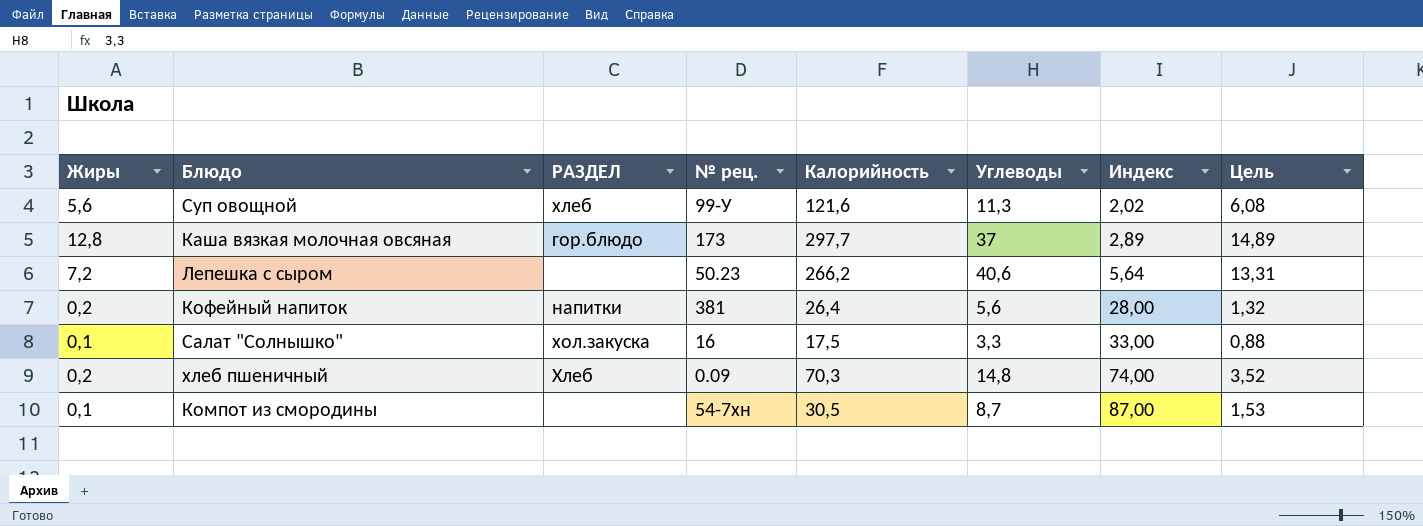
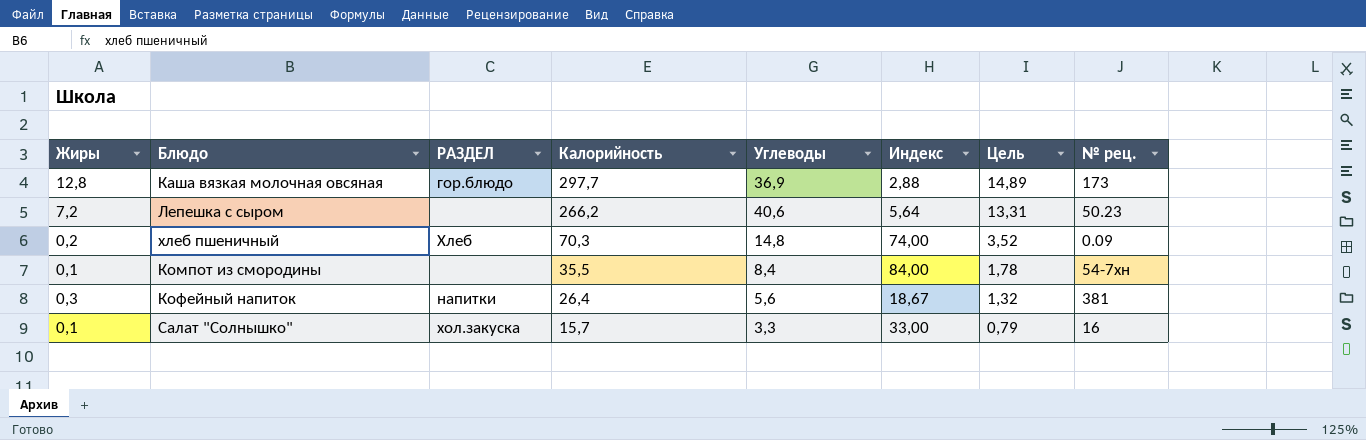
row order: Индекс ascending -> Калорийность descending
column № рец. | position: 4 -> 8
row Суп овощной: 5,6 | хлеб | 99-У | 121,6 | 11,3 | 2,02 | 6,08 -> none
Каша вязкая молочная овсяная | Углеводы: 37 -> 36,9
Каша вязкая молочная овсяная | Индекс: 2,89 -> 2,88
Компот из смородины | Калорийность: 30,5 -> 35,5
Компот из смородины | Углеводы: 8,7 -> 8,4
Компот из смородины | Индекс: 87,00 -> 84,00
Компот из смородины | Цель: 1,53 -> 1,78
Кофейный напиток | Жиры: 0,2 -> 0,3
Кофейный напиток | Индекс: 28,00 -> 18,67
Салат "Солнышко" | Калорийность: 17,5 -> 15,7
Салат "Солнышко" | Цель: 0,88 -> 0,79

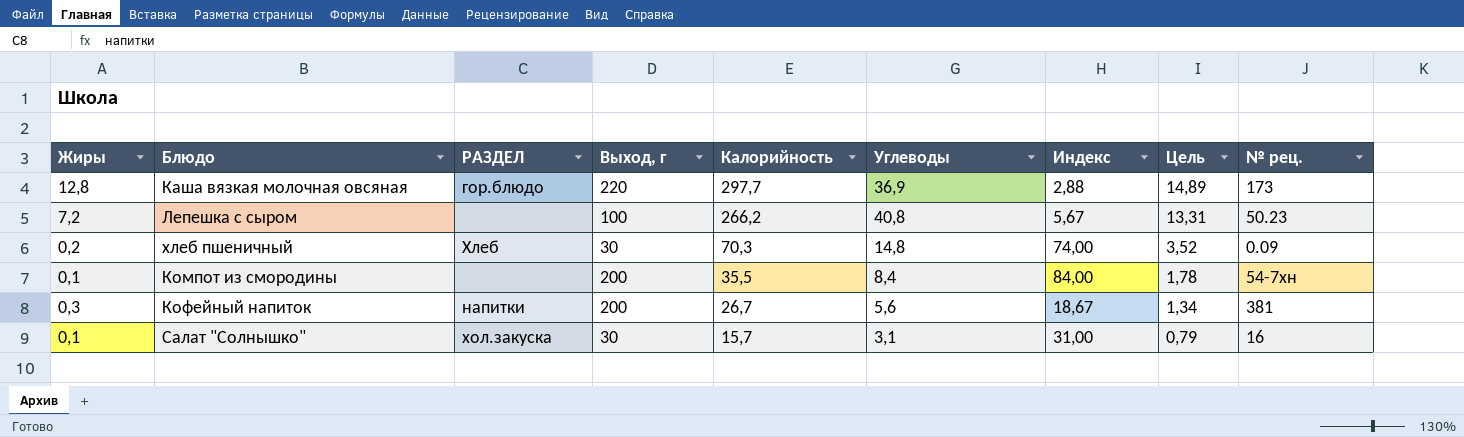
column Выход, г | position: none -> 4
Лепешка с сыром | Углеводы: 40,6 -> 40,8
Лепешка с сыром | Индекс: 5,64 -> 5,67
Кофейный напиток | Калорийность: 26,4 -> 26,7
Кофейный напиток | Цель: 1,32 -> 1,34
Салат "Солнышко" | Углеводы: 3,3 -> 3,1
Салат "Солнышко" | Индекс: 33,00 -> 31,00

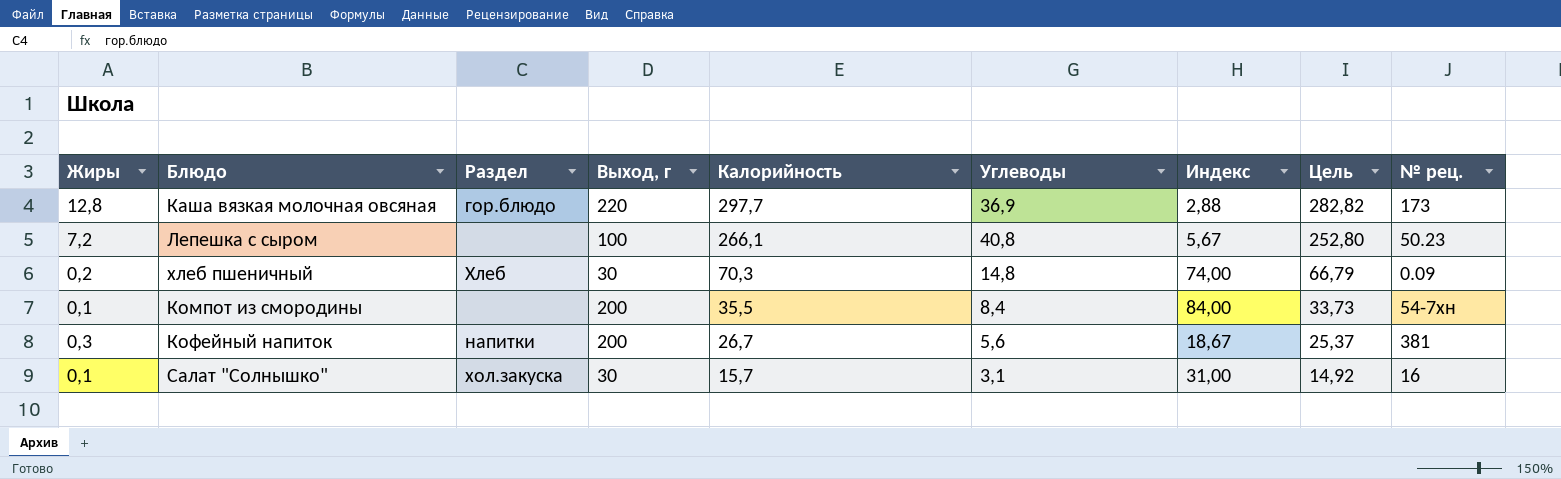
column name: РАЗДЕЛ -> Раздел
column Цель | formula: [Калорийность] * 0,05 -> [Калорийность] * 0,95
Лепешка с сыром | Калорийность: 266,2 -> 266,1

